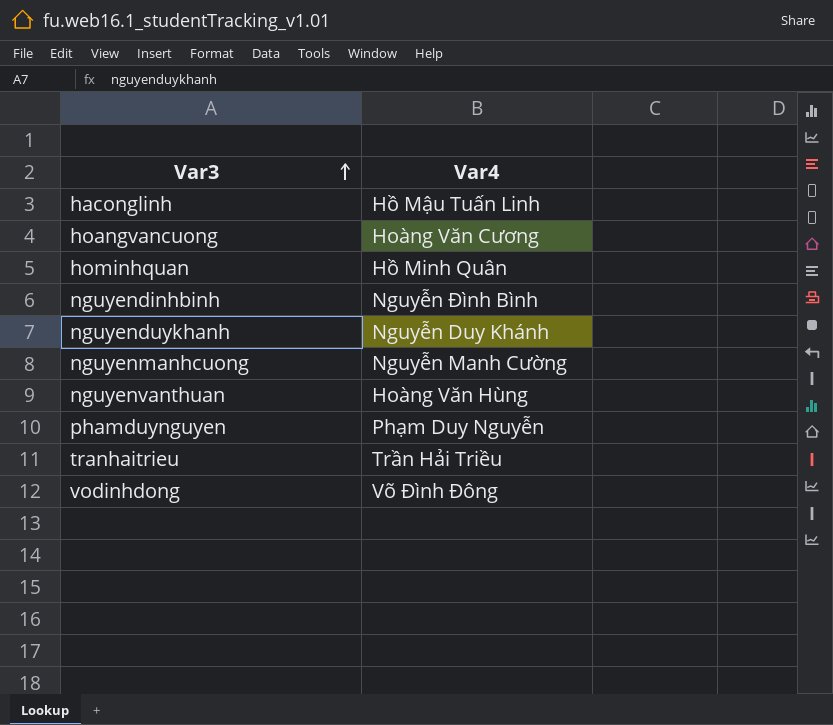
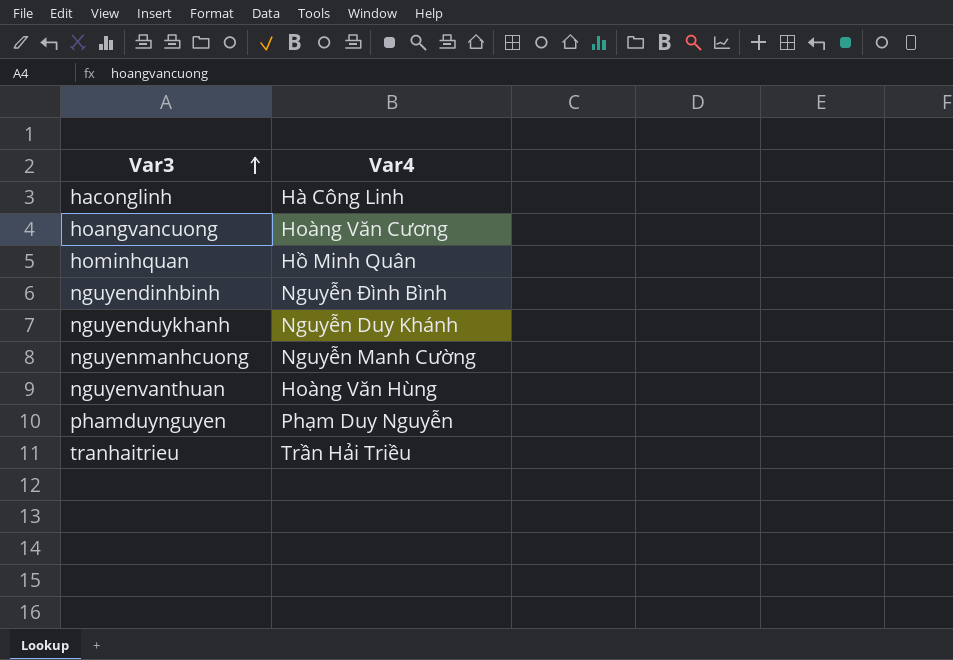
row vodinhdong: Võ Đình Đông -> none
haconglinh | Var4: Hồ Mậu Tuấn Linh -> Hà Công Linh

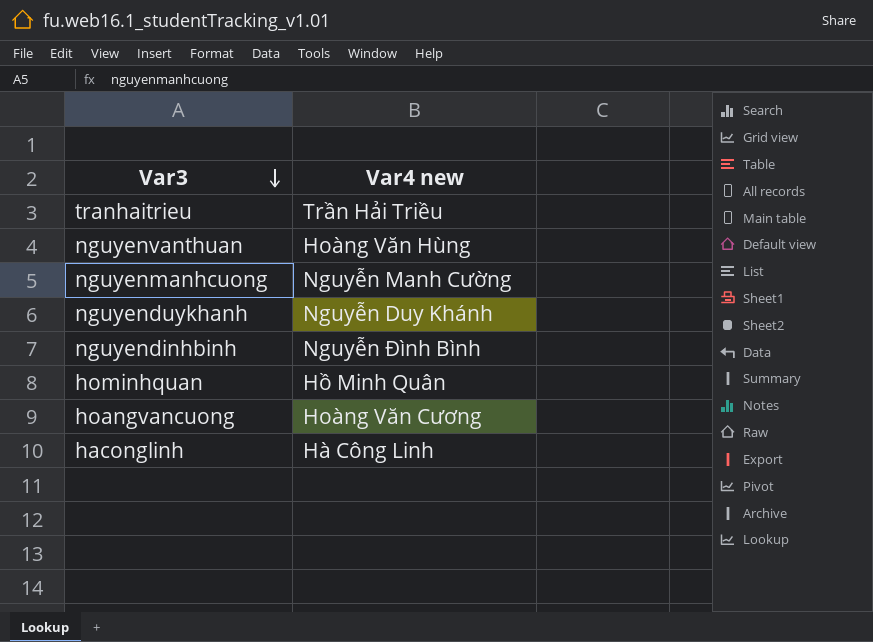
row order: Var3 ascending -> Var3 descending
column name: Var4 -> Var4 new
row phamduynguyen: Phạm Duy Nguyễn -> none

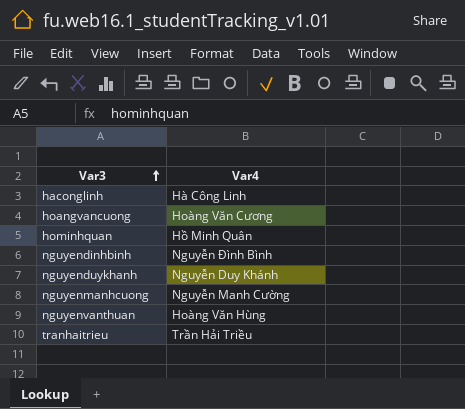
row order: Var3 descending -> Var3 ascending
column name: Var4 new -> Var4

